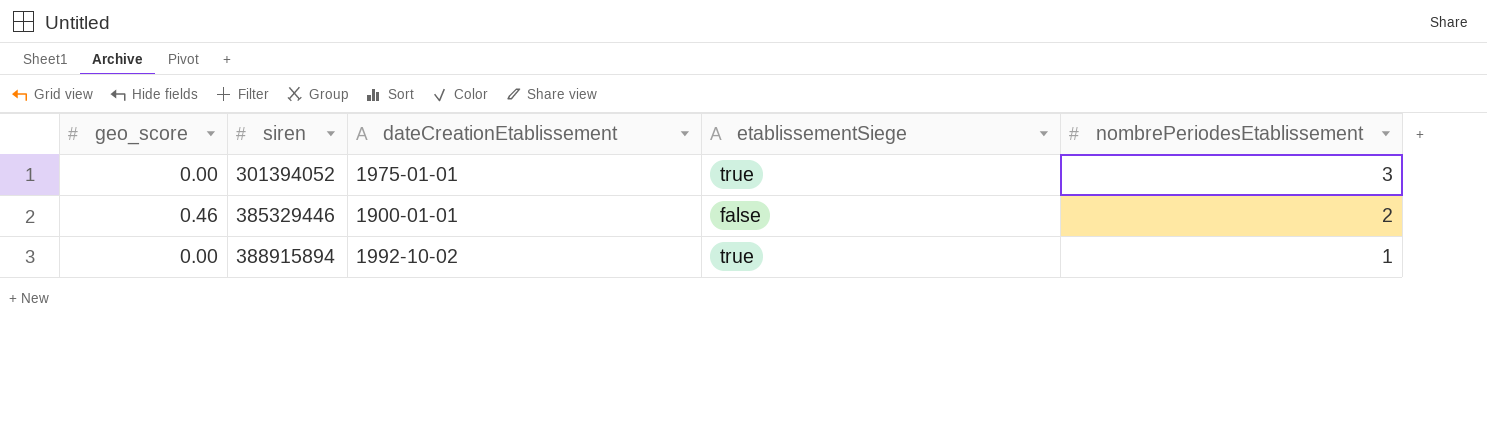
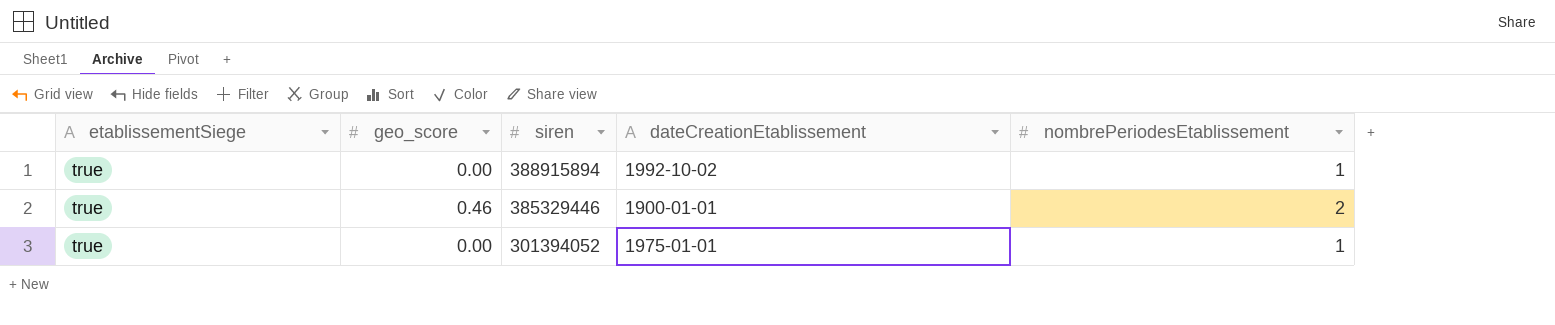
row order: siren ascending -> siren descending
column etablissementSiege | position: 4 -> 1
385329446 | etablissementSiege: false -> true
301394052 | nombrePeriodesEtablissement: 3 -> 1

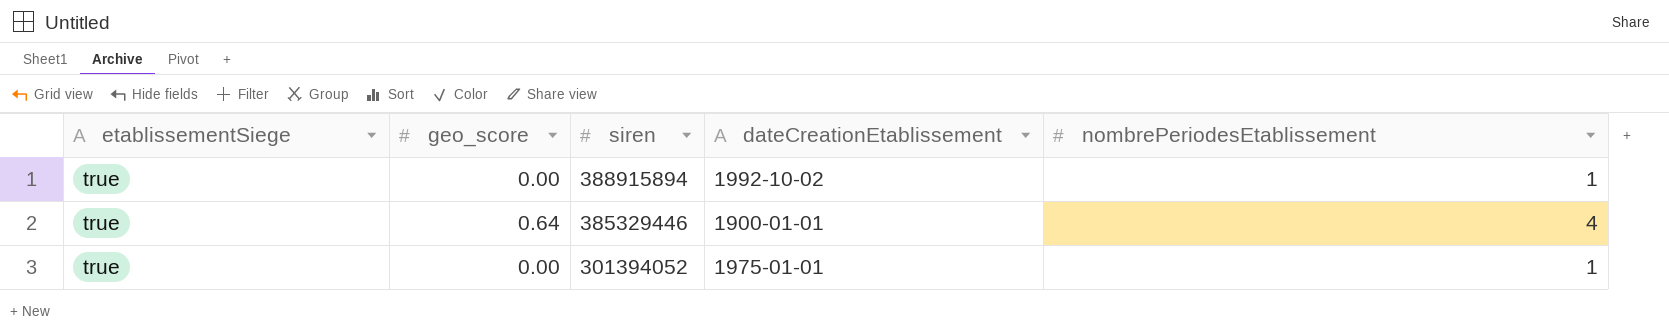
385329446 | geo_score: 0.46 -> 0.64
385329446 | nombrePeriodesEtablissement: 2 -> 4

